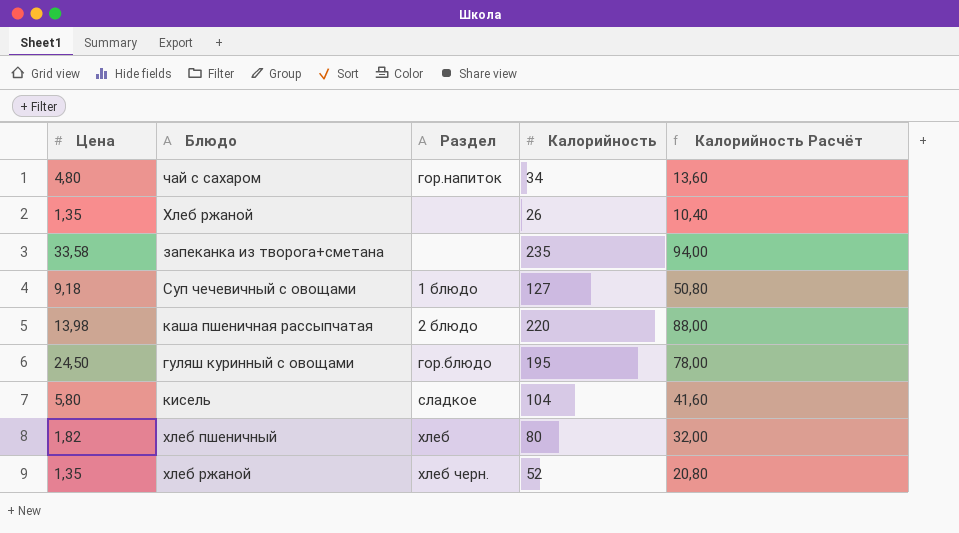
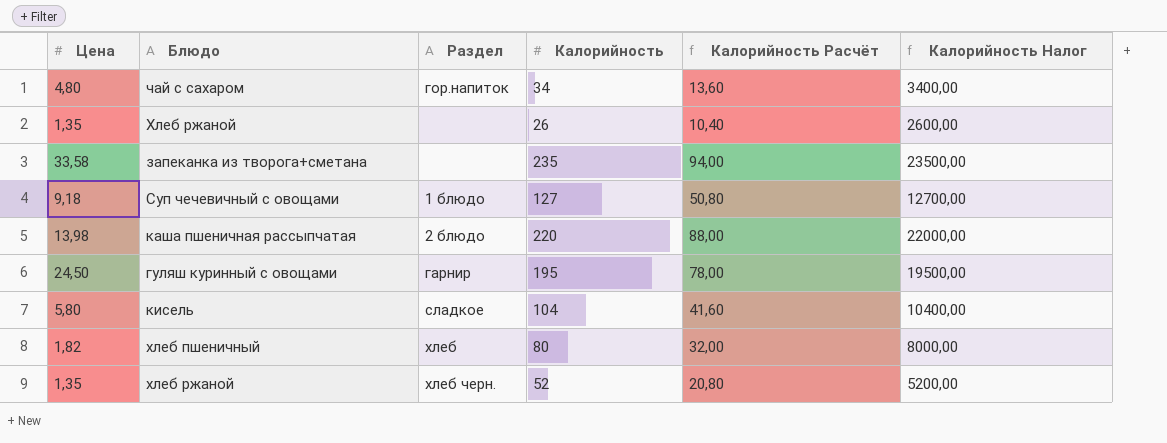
column Калорийность Налог | formula: none -> [Калорийность] * 100
гуляш куринный с овощами | Раздел: гор.блюдо -> гарнир

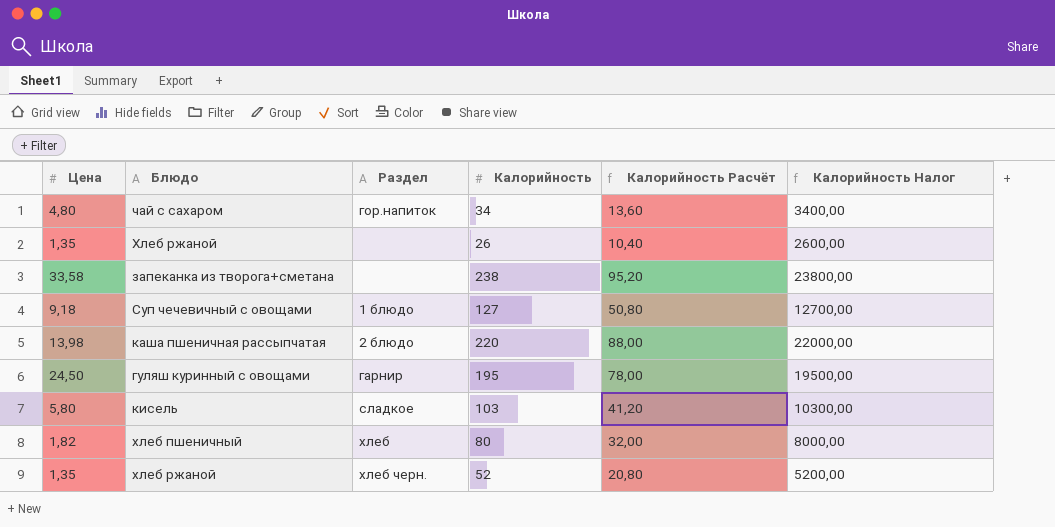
запеканка из творога+сметана | Калорийность: 235 -> 238
запеканка из творога+сметана | Калорийность Расчёт: 94,00 -> 95,20
запеканка из творога+сметана | Калорийность Налог: 23500,00 -> 23800,00
кисель | Калорийность: 104 -> 103
кисель | Калорийность Расчёт: 41,60 -> 41,20
кисель | Калорийность Налог: 10400,00 -> 10300,00

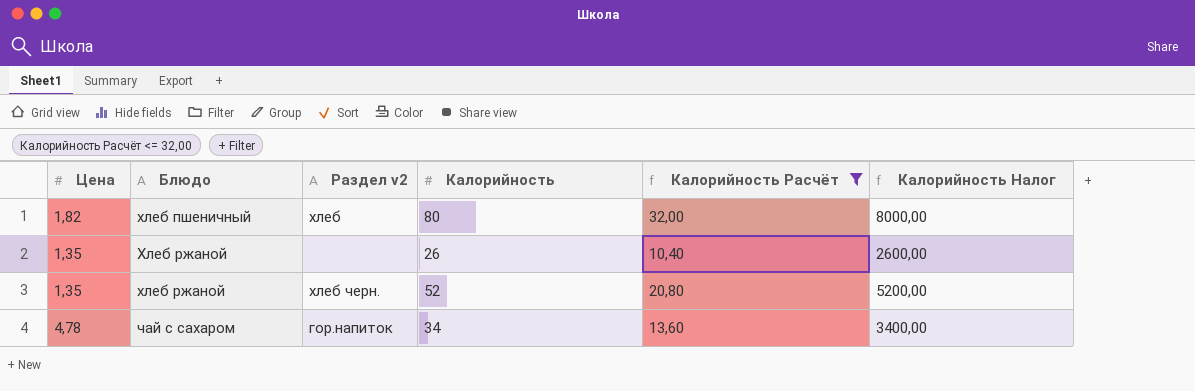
filter: none -> Калорийность Расчёт <= 32,00
row order: none -> Блюдо ascending
column name: Раздел -> Раздел v2
чай с сахаром | Цена: 4,80 -> 4,78

